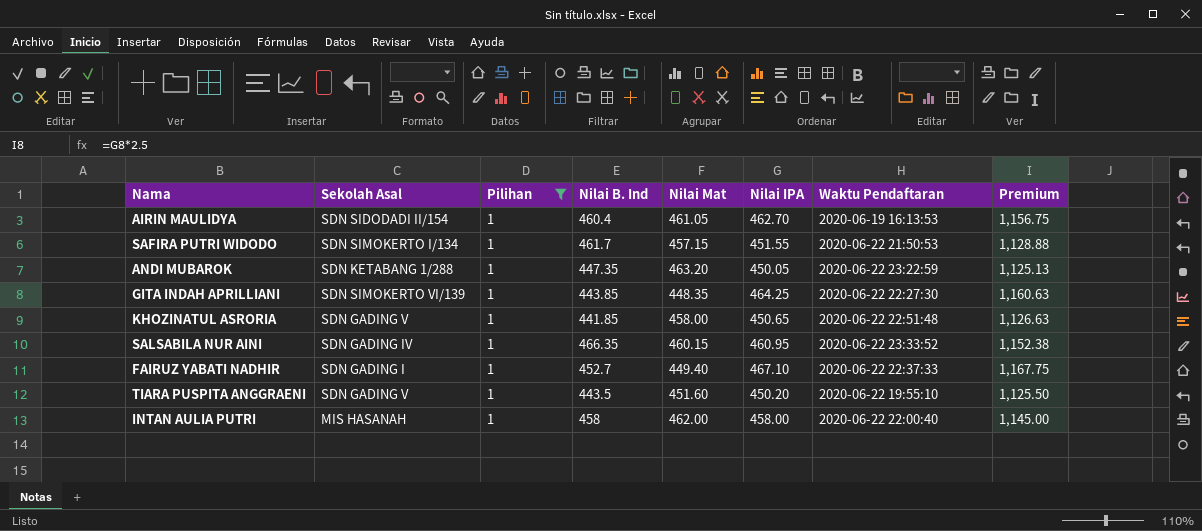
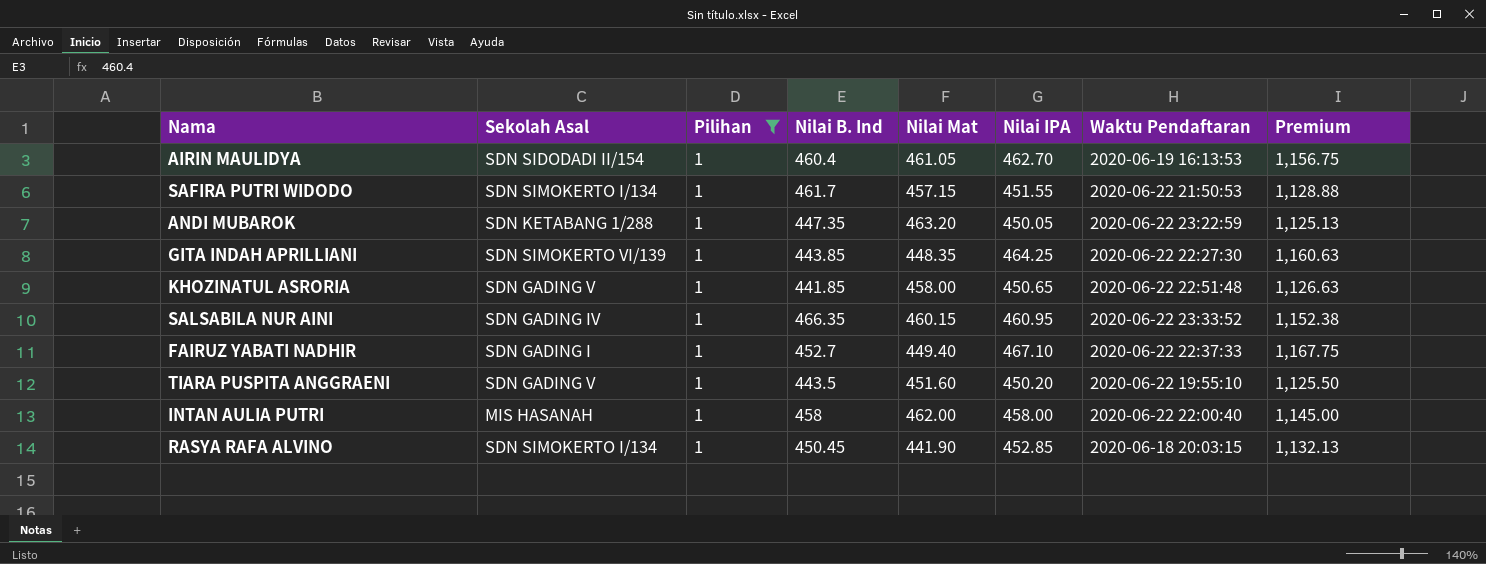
row RASYA RAFA ALVINO: none -> SDN SIMOKERTO I/134 | 1 | 450.45 | 441.90 | 452.85 | 2020-06-18 20:03:15 | 1,132.13

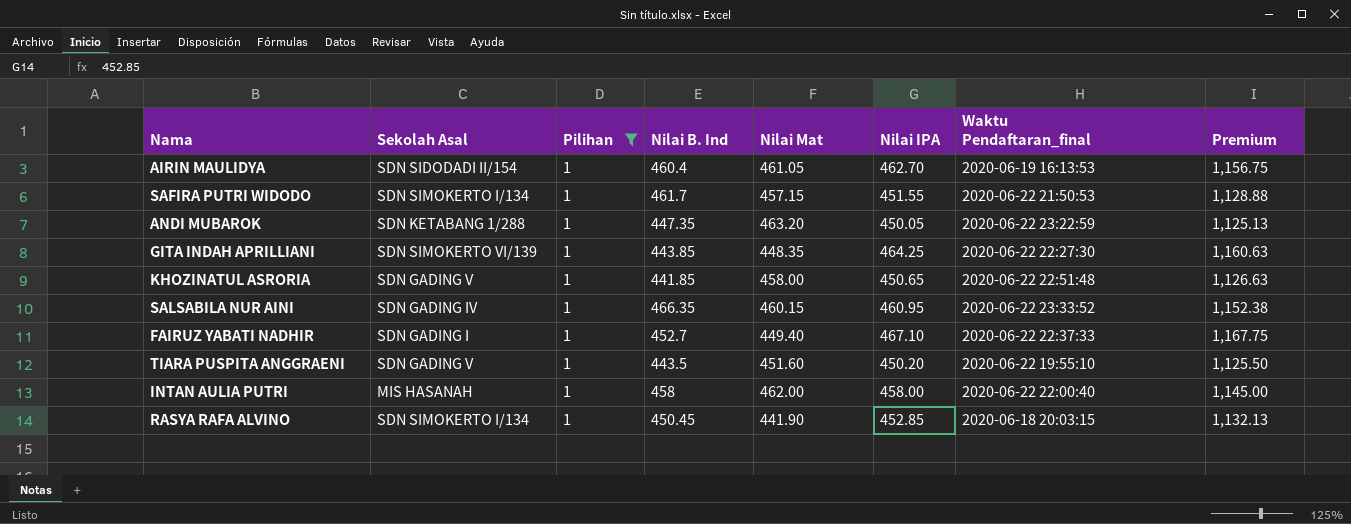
column name: Waktu Pendaftaran -> Waktu Pendaftaran_final

